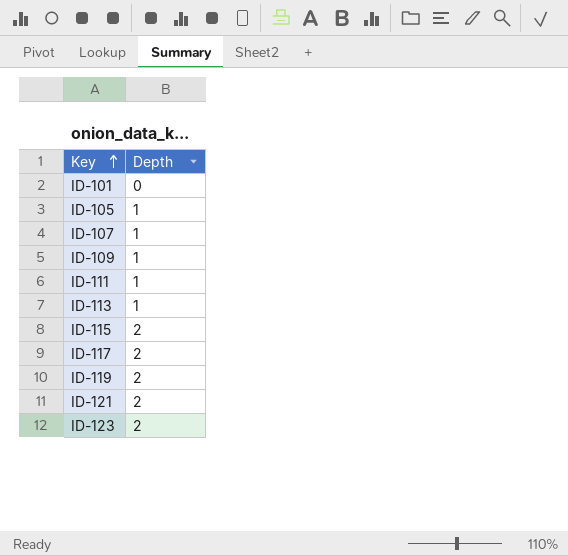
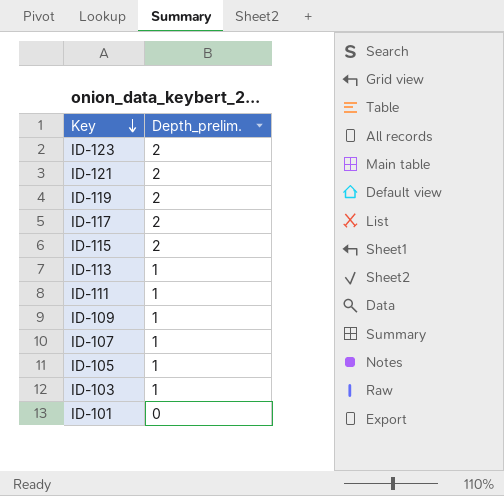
row order: Key ascending -> Key descending
column name: Depth -> Depth_prelim.
row ID-103: none -> 1

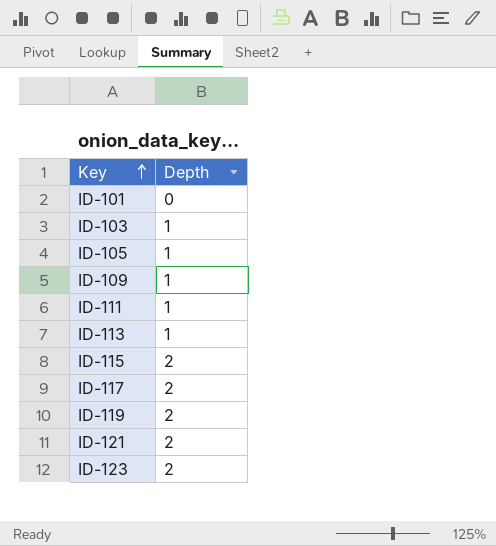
row order: Key descending -> Key ascending
column name: Depth_prelim. -> Depth
row ID-107: 1 -> none

